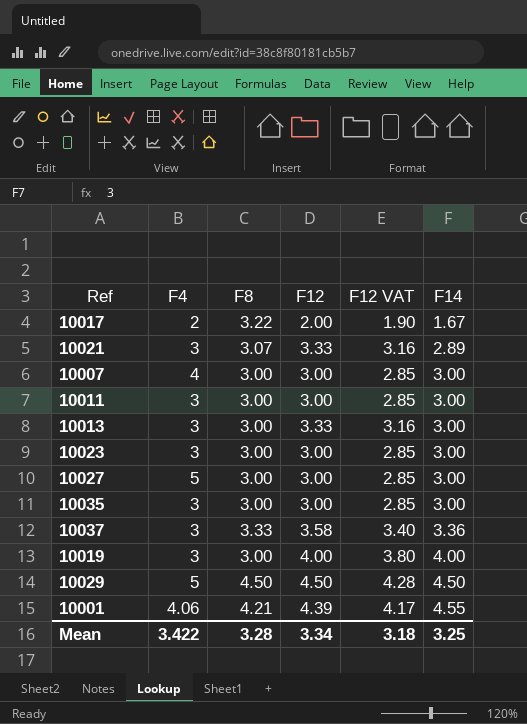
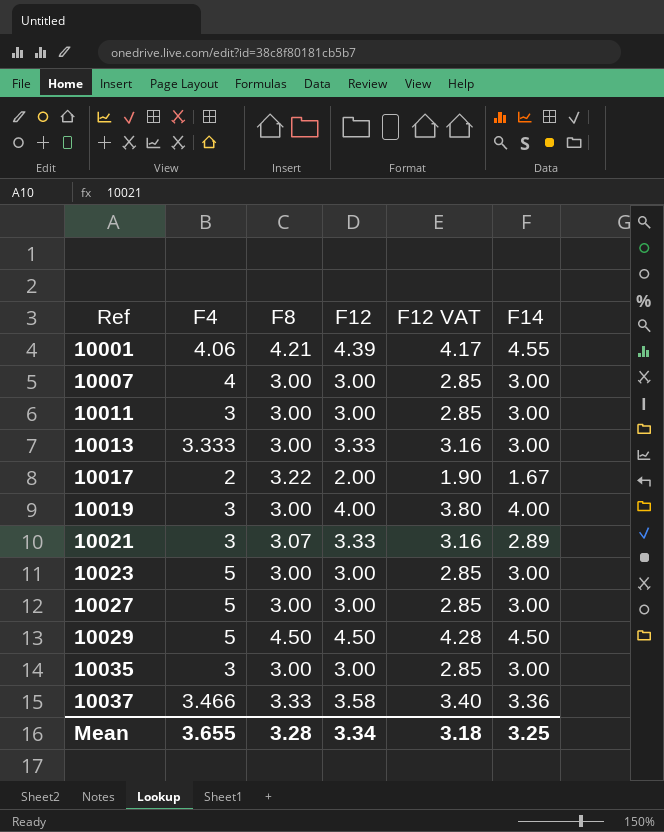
row order: F14 ascending -> Ref ascending
10013 | F4: 3 -> 3.333
10023 | F4: 3 -> 5
10037 | F4: 3 -> 3.466
Mean | F4: 3.422 -> 3.655

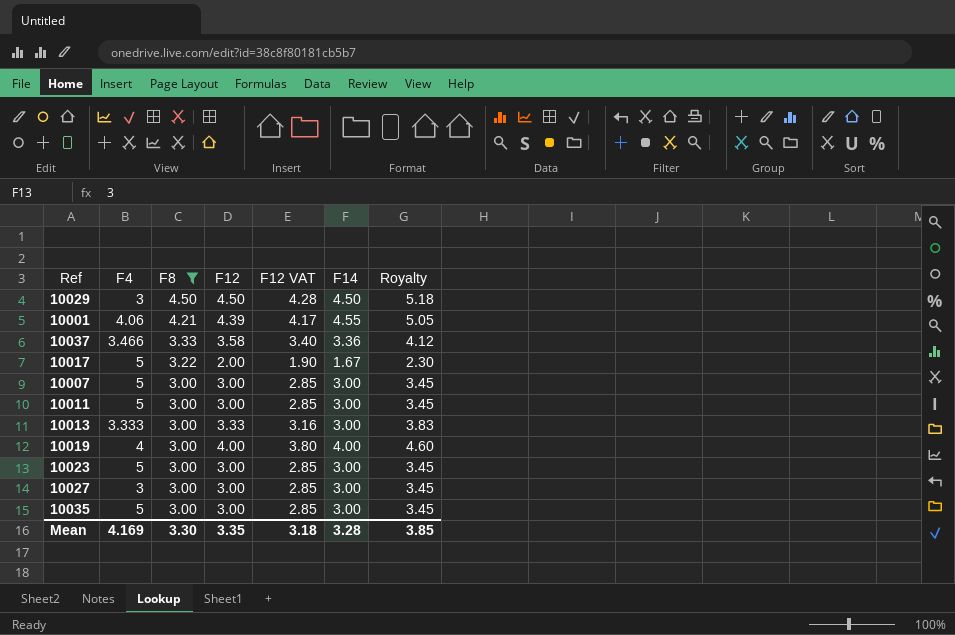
filter: none -> F8 != 3.07
row order: Ref ascending -> F8 descending
column Royalty | formula: none -> [F12] * 1.15
10029 | F4: 5 -> 3
10017 | F4: 2 -> 5
10007 | F4: 4 -> 5
10011 | F4: 3 -> 5
10019 | F4: 3 -> 4
10027 | F4: 5 -> 3
10035 | F4: 3 -> 5
Mean | F4: 3.655 -> 4.169
Mean | F8: 3.28 -> 3.30
Mean | F12: 3.34 -> 3.35
Mean | F14: 3.25 -> 3.28

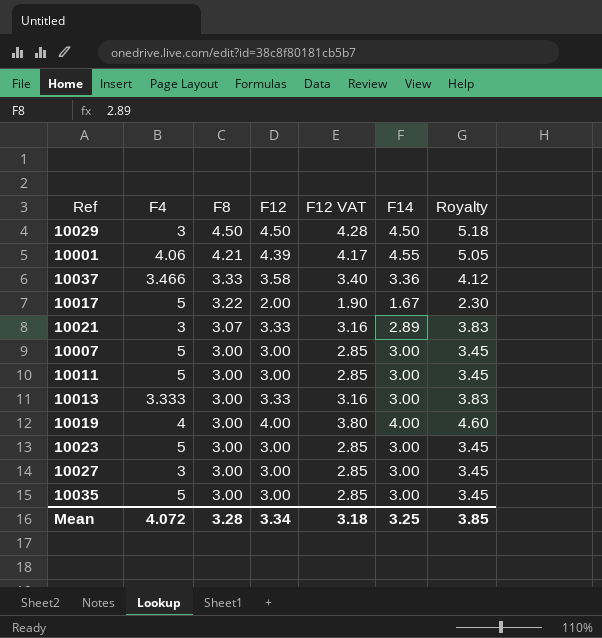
filter: F8 != 3.07 -> none
Mean | F4: 4.169 -> 4.072
Mean | F8: 3.30 -> 3.28
Mean | F12: 3.35 -> 3.34
Mean | F14: 3.28 -> 3.25

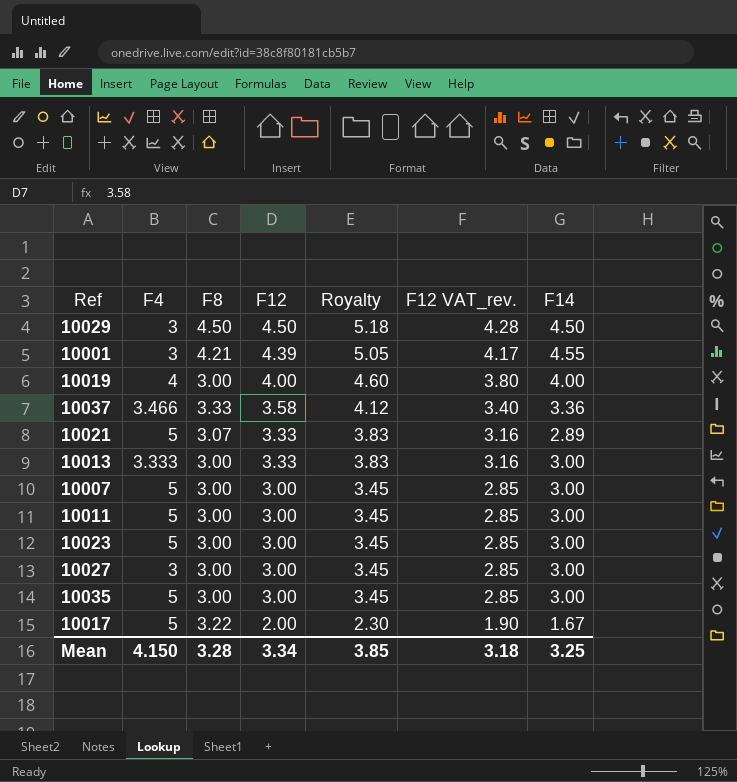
row order: F8 descending -> F12 descending
column Royalty | position: 7 -> 5
column name: F12 VAT -> F12 VAT_rev.
10001 | F4: 4.06 -> 3
10021 | F4: 3 -> 5
Mean | F4: 4.072 -> 4.150

